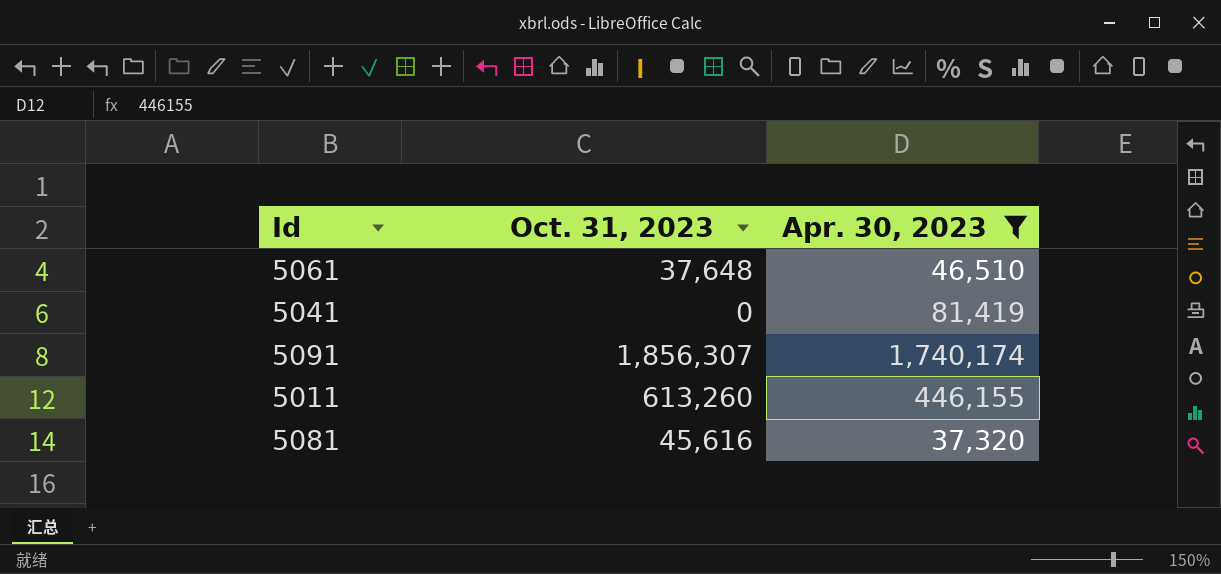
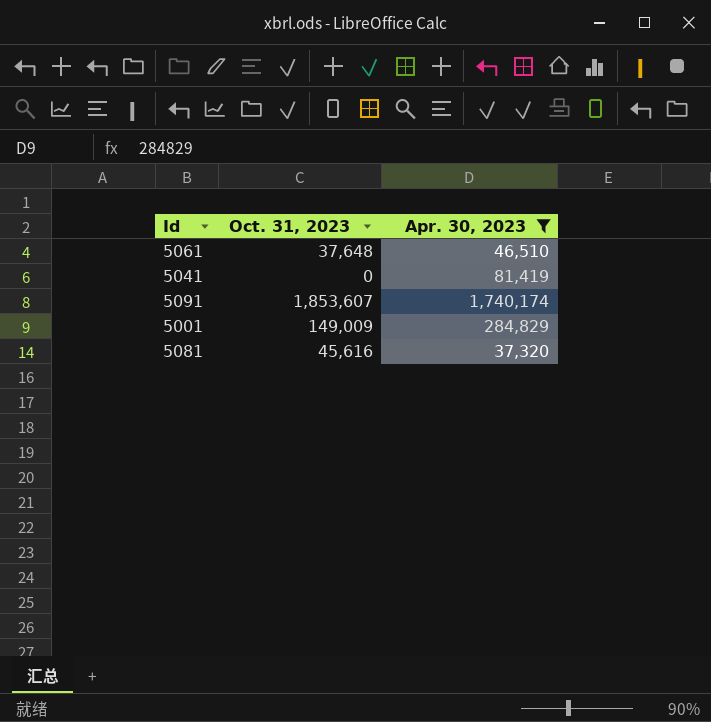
row 5011: 613,260 | 446,155 -> none
5091 | Oct. 31, 2023: 1,856,307 -> 1,853,607
row 5001: none -> 149,009 | 284,829

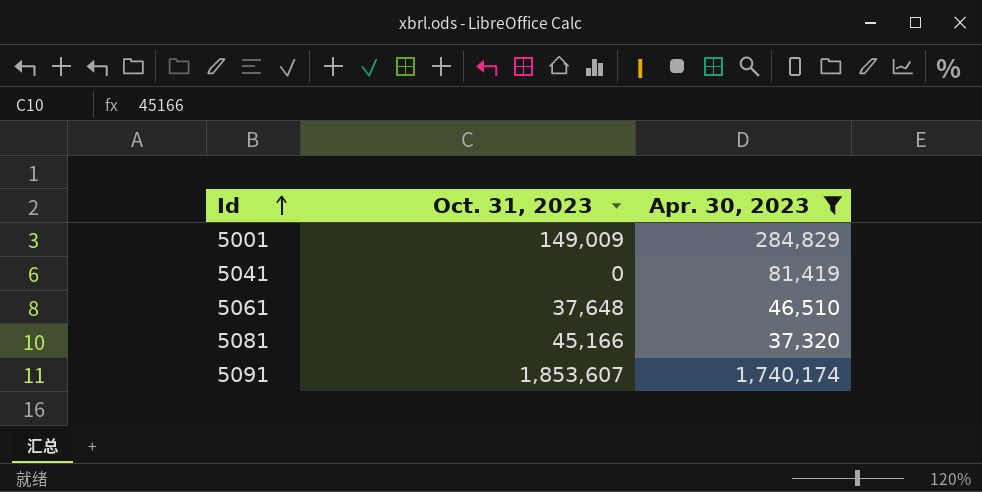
row order: none -> Id ascending
5081 | Oct. 31, 2023: 45,616 -> 45,166

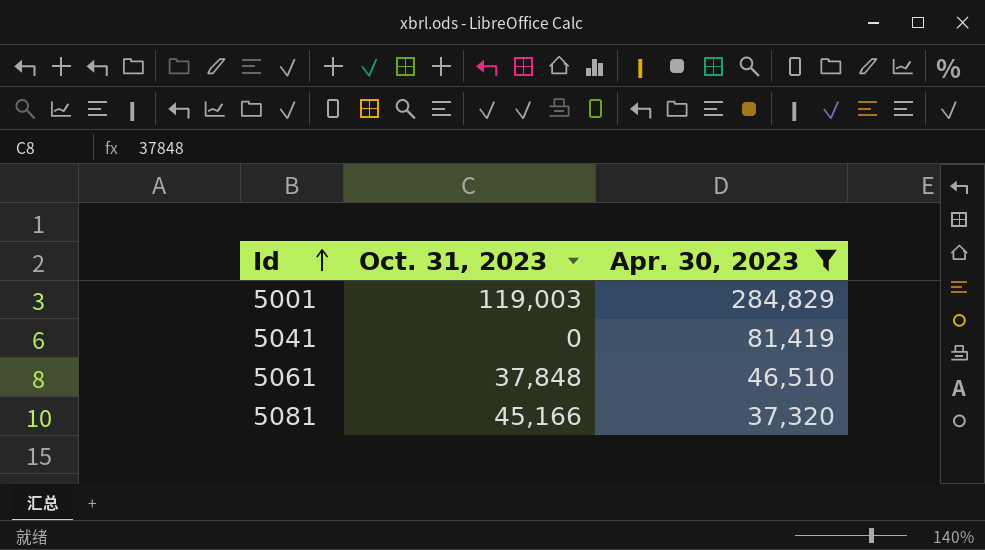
row 5091: 1,853,607 | 1,740,174 -> none
5001 | Oct. 31, 2023: 149,009 -> 119,003
5061 | Oct. 31, 2023: 37,648 -> 37,848

